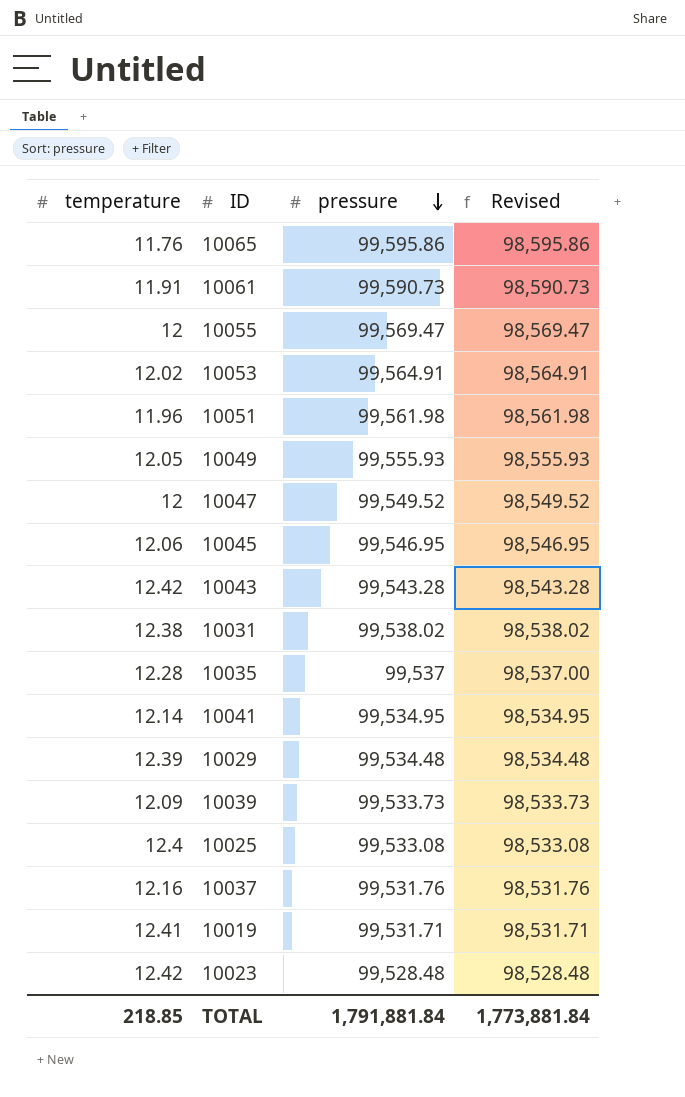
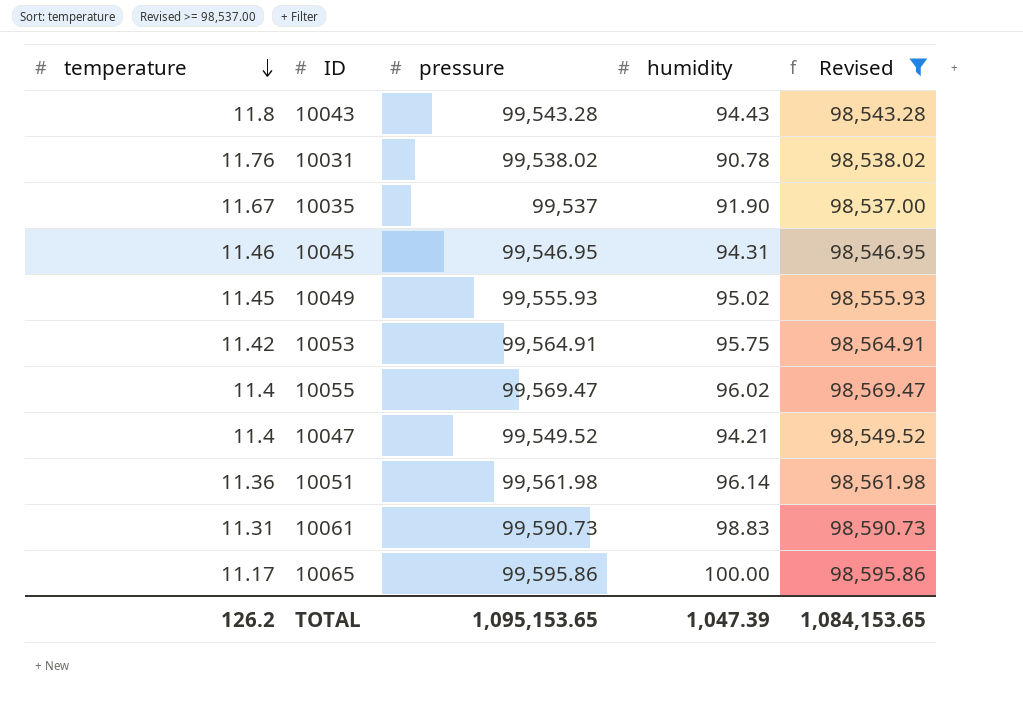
filter: none -> Revised >= 98,537.00
row order: pressure descending -> temperature descending
column humidity | position: none -> 4
10043 | temperature: 12.42 -> 11.8
10031 | temperature: 12.38 -> 11.76
10035 | temperature: 12.28 -> 11.67
10045 | temperature: 12.06 -> 11.46
10049 | temperature: 12.05 -> 11.45
10053 | temperature: 12.02 -> 11.42
10055 | temperature: 12 -> 11.4
10047 | temperature: 12 -> 11.4
10051 | temperature: 11.96 -> 11.36
10061 | temperature: 11.91 -> 11.31
10065 | temperature: 11.76 -> 11.17
TOTAL | temperature: 218.85 -> 126.2
TOTAL | pressure: 1,791,881.84 -> 1,095,153.65
TOTAL | Revised: 1,773,881.84 -> 1,084,153.65

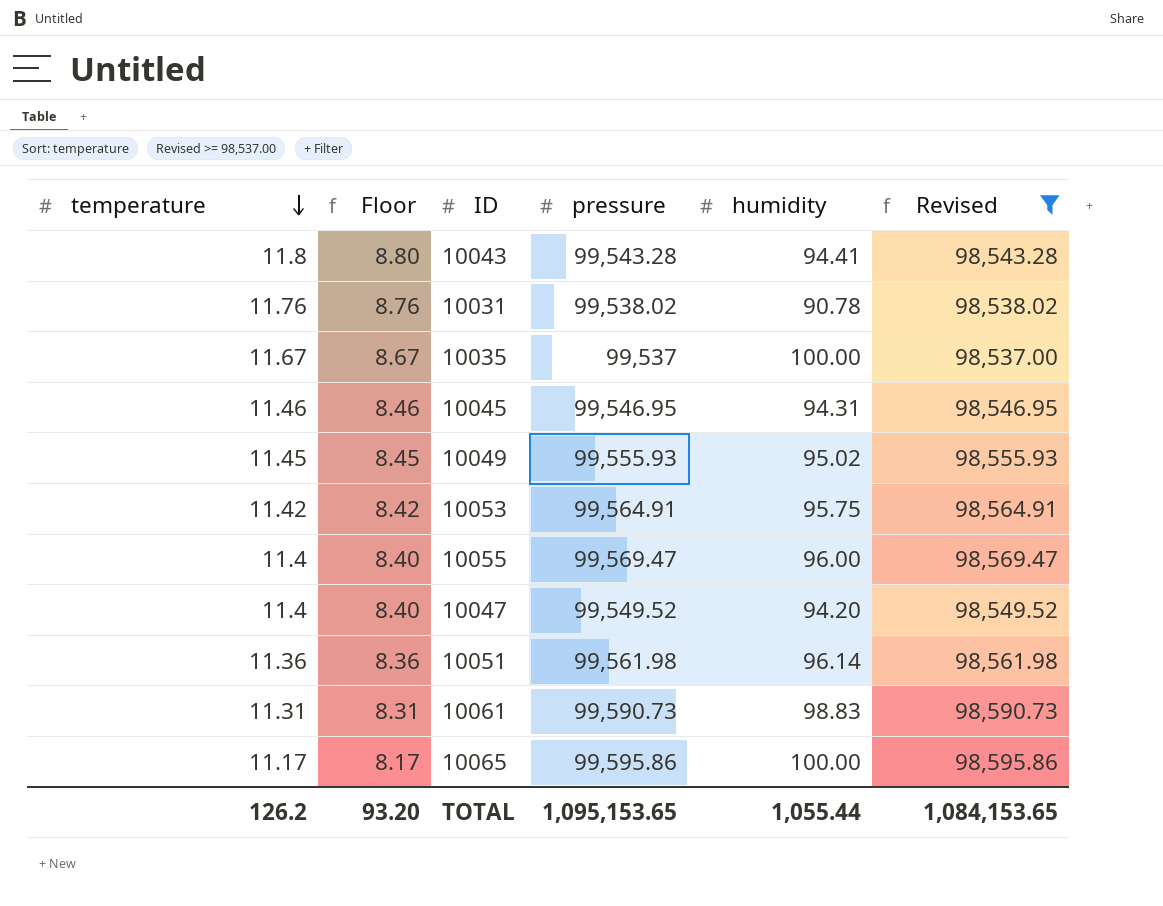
column Floor | formula: none -> [temperature] - 3
10043 | humidity: 94.43 -> 94.41
10035 | humidity: 91.90 -> 100.00
10055 | humidity: 96.02 -> 96.00
10047 | humidity: 94.21 -> 94.20
TOTAL | humidity: 1,047.39 -> 1,055.44

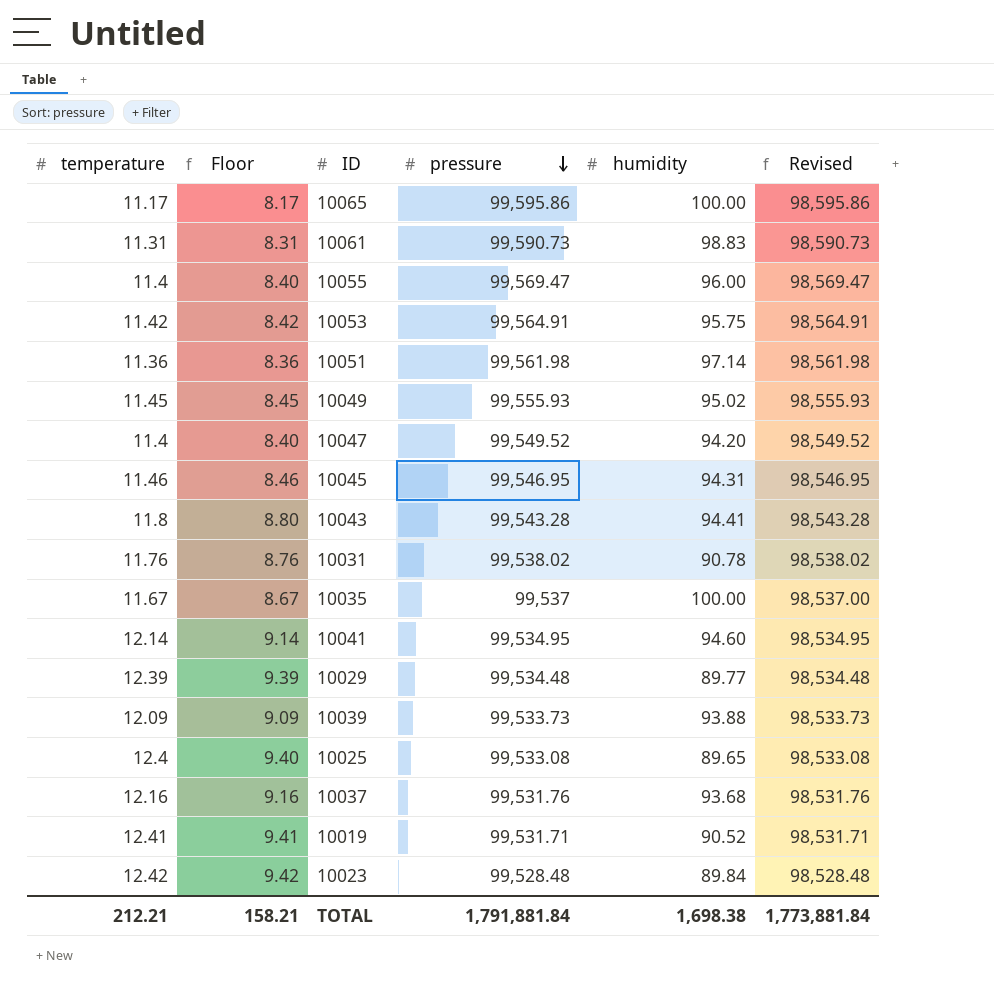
filter: Revised >= 98,537.00 -> none
row order: temperature descending -> pressure descending
10051 | humidity: 96.14 -> 97.14
TOTAL | temperature: 126.2 -> 212.21
TOTAL | Floor: 93.20 -> 158.21
TOTAL | pressure: 1,095,153.65 -> 1,791,881.84
TOTAL | humidity: 1,055.44 -> 1,698.38
TOTAL | Revised: 1,084,153.65 -> 1,773,881.84

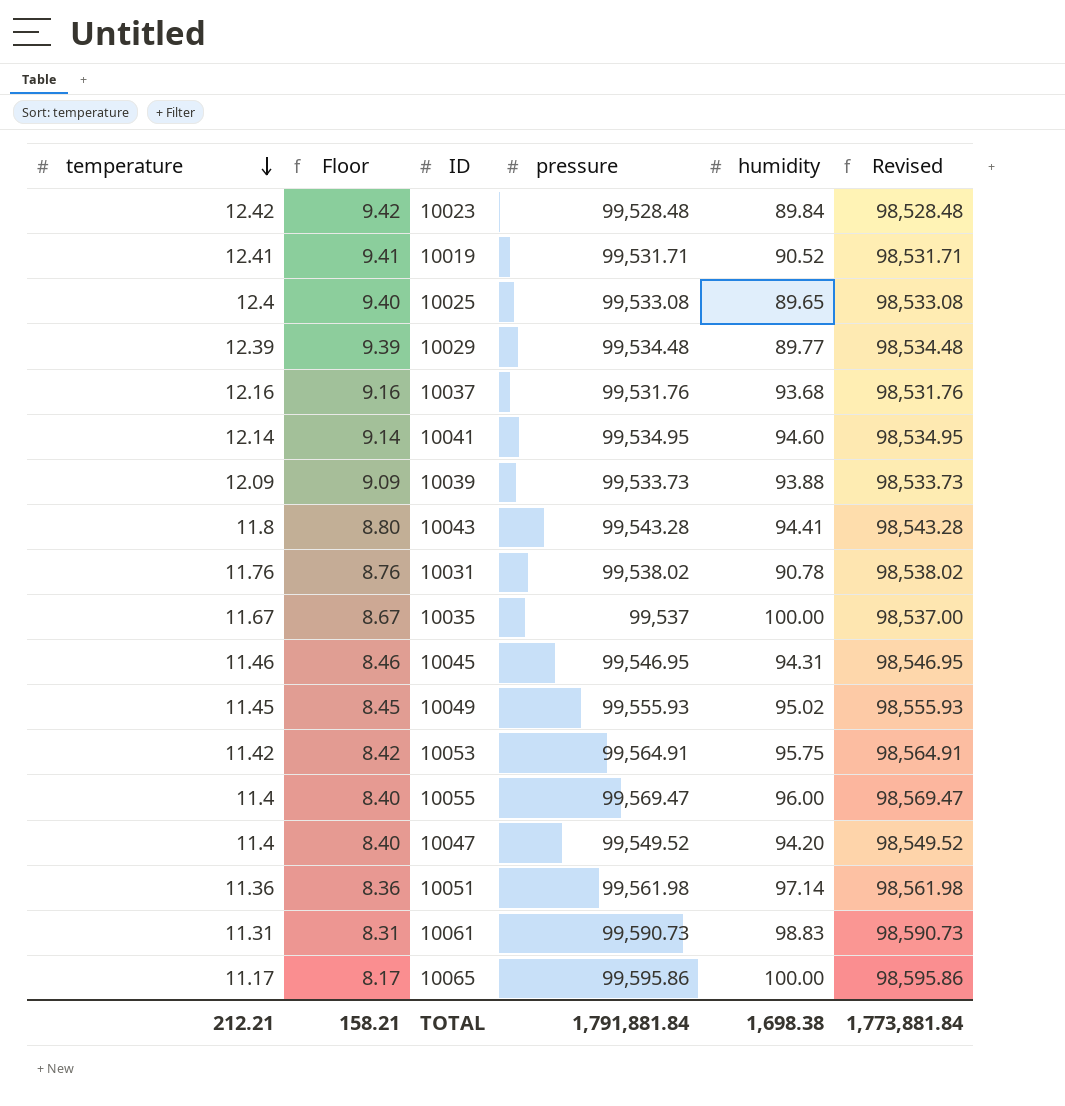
row order: pressure descending -> temperature descending

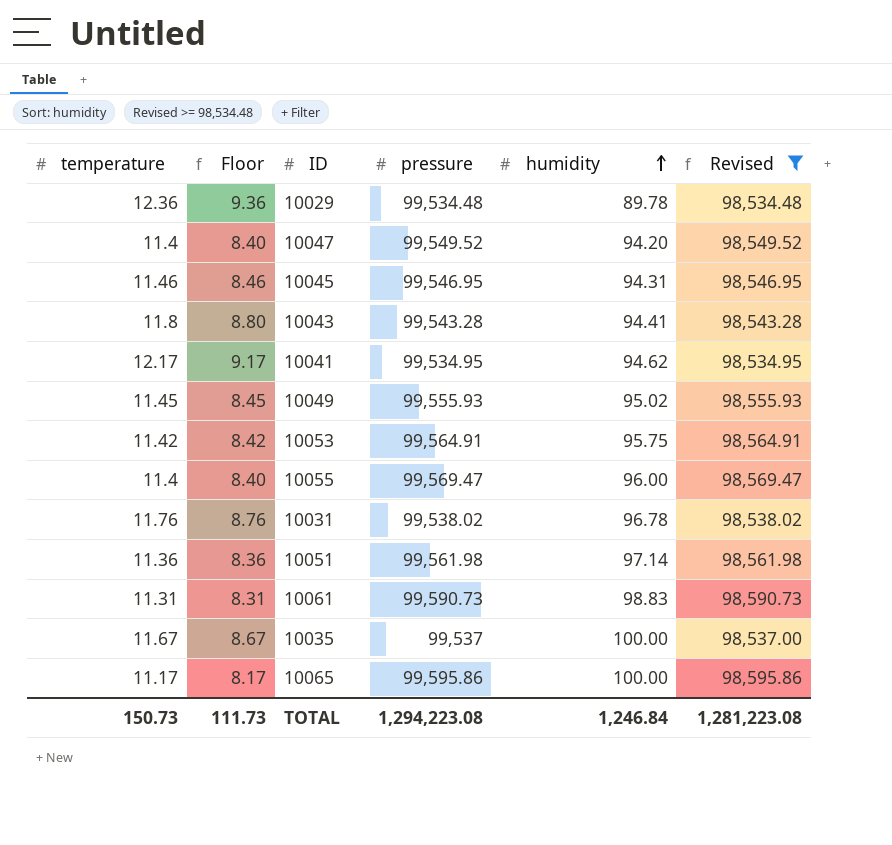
filter: none -> Revised >= 98,534.48
row order: temperature descending -> humidity ascending
10029 | temperature: 12.39 -> 12.36
10029 | Floor: 9.39 -> 9.36
10029 | humidity: 89.77 -> 89.78
10041 | temperature: 12.14 -> 12.17
10041 | Floor: 9.14 -> 9.17
10041 | humidity: 94.60 -> 94.62
10031 | humidity: 90.78 -> 96.78
TOTAL | temperature: 212.21 -> 150.73
TOTAL | Floor: 158.21 -> 111.73
TOTAL | pressure: 1,791,881.84 -> 1,294,223.08
TOTAL | humidity: 1,698.38 -> 1,246.84
TOTAL | Revised: 1,773,881.84 -> 1,281,223.08

